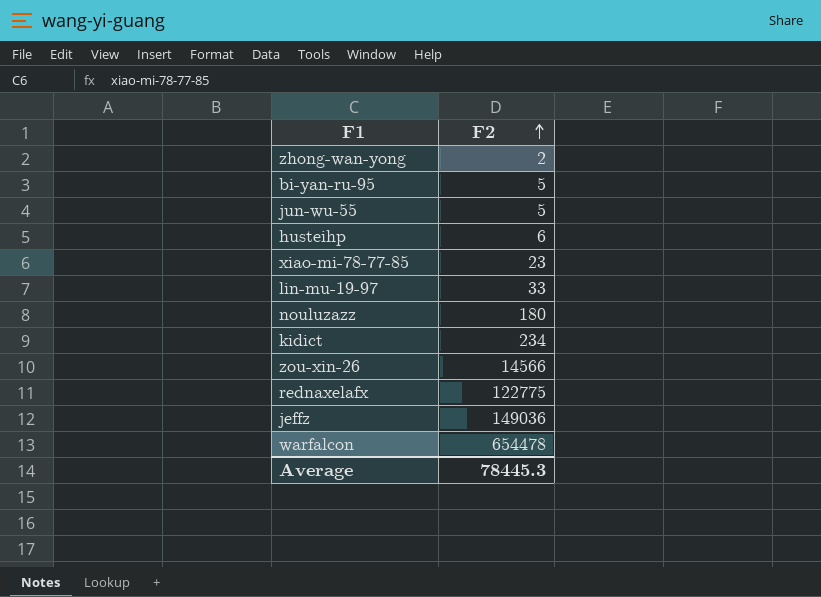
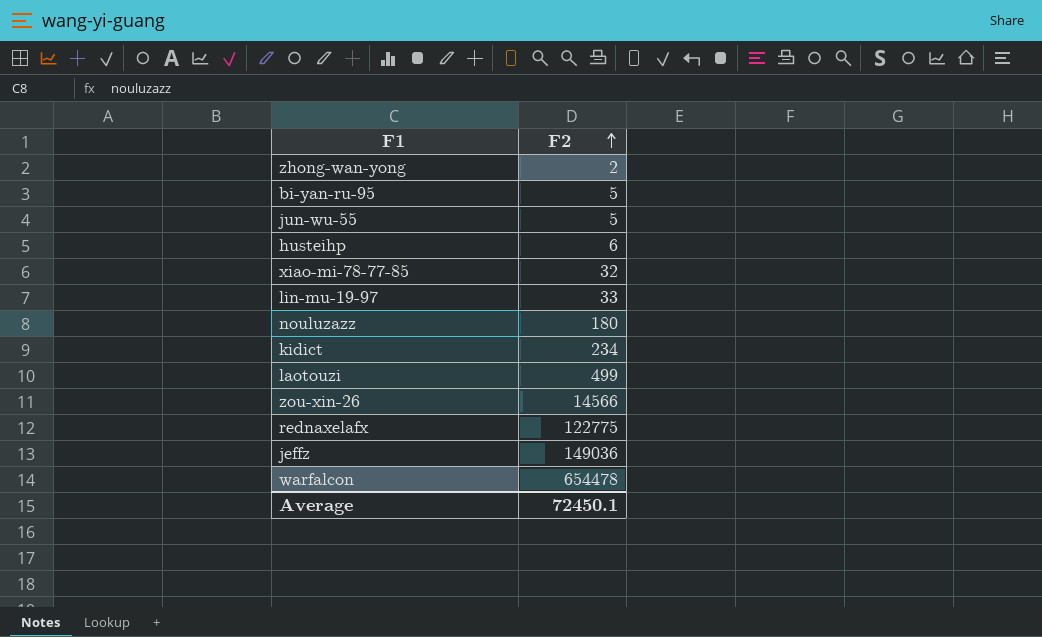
xiao-mi-78-77-85 | F2: 23 -> 32
row laotouzi: none -> 499
Average | F2: 78445.3 -> 72450.1

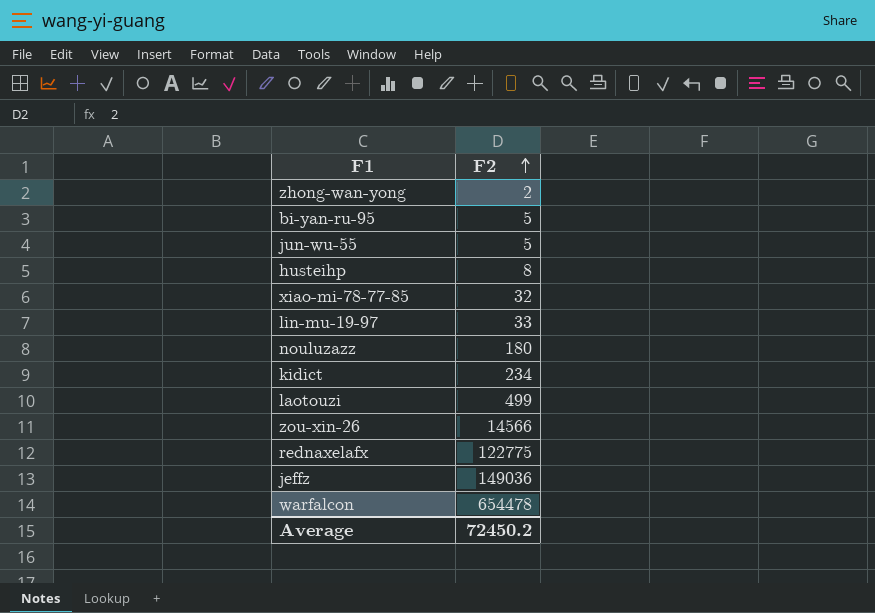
husteihp | F2: 6 -> 8
Average | F2: 72450.1 -> 72450.2

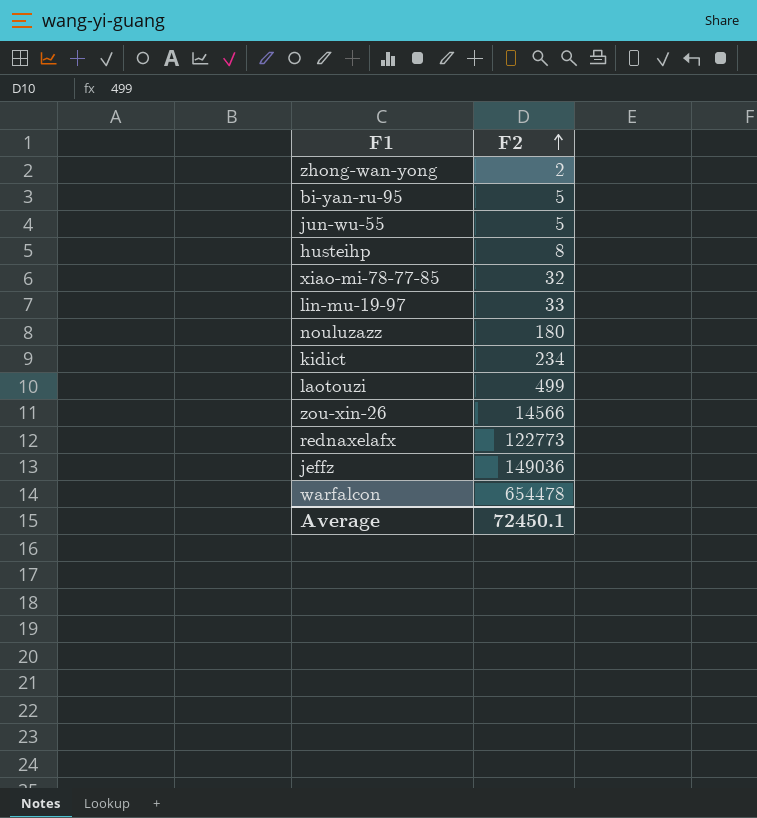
rednaxelafx | F2: 122775 -> 122773
Average | F2: 72450.2 -> 72450.1

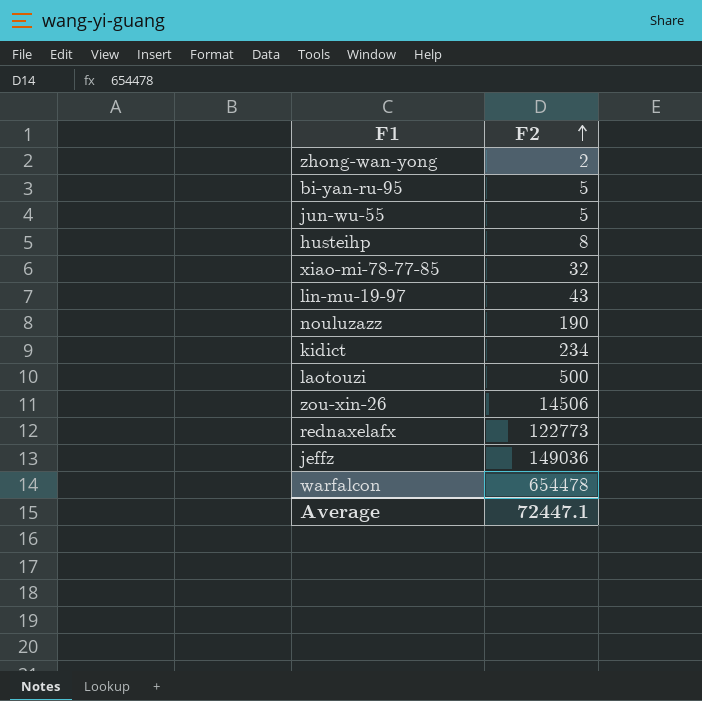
lin-mu-19-97 | F2: 33 -> 43
nouluzazz | F2: 180 -> 190
laotouzi | F2: 499 -> 500
zou-xin-26 | F2: 14566 -> 14506
Average | F2: 72450.1 -> 72447.1

